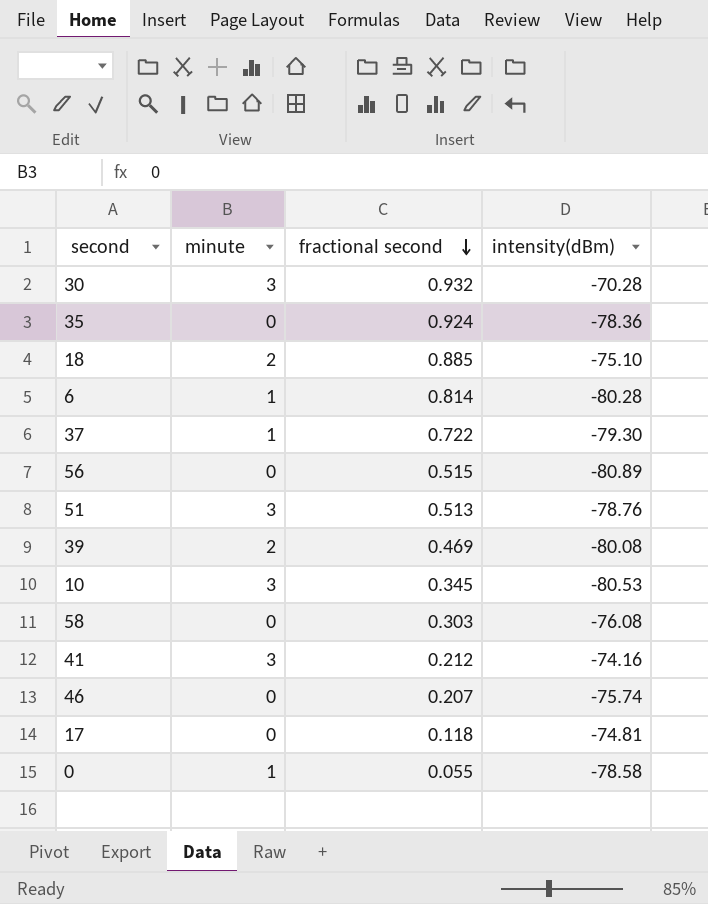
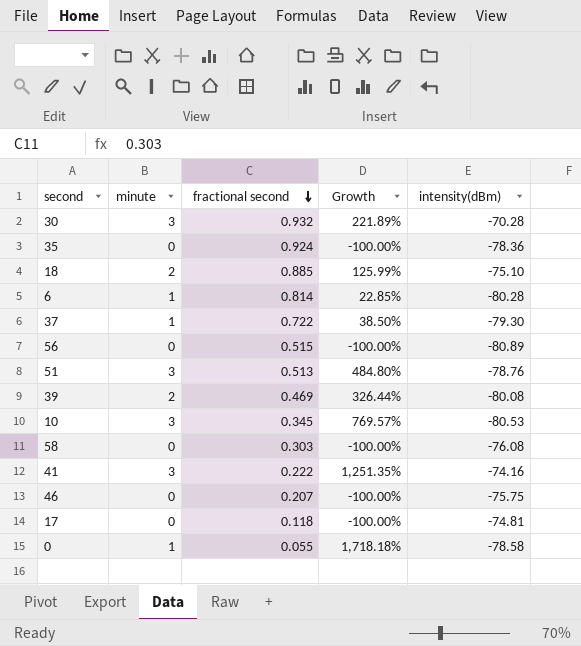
column Growth | formula: none -> ([minute] - [fractional second]) / [fractional second]
41 | fractional second: 0.212 -> 0.222
46 | intensity(dBm): -75.74 -> -75.75

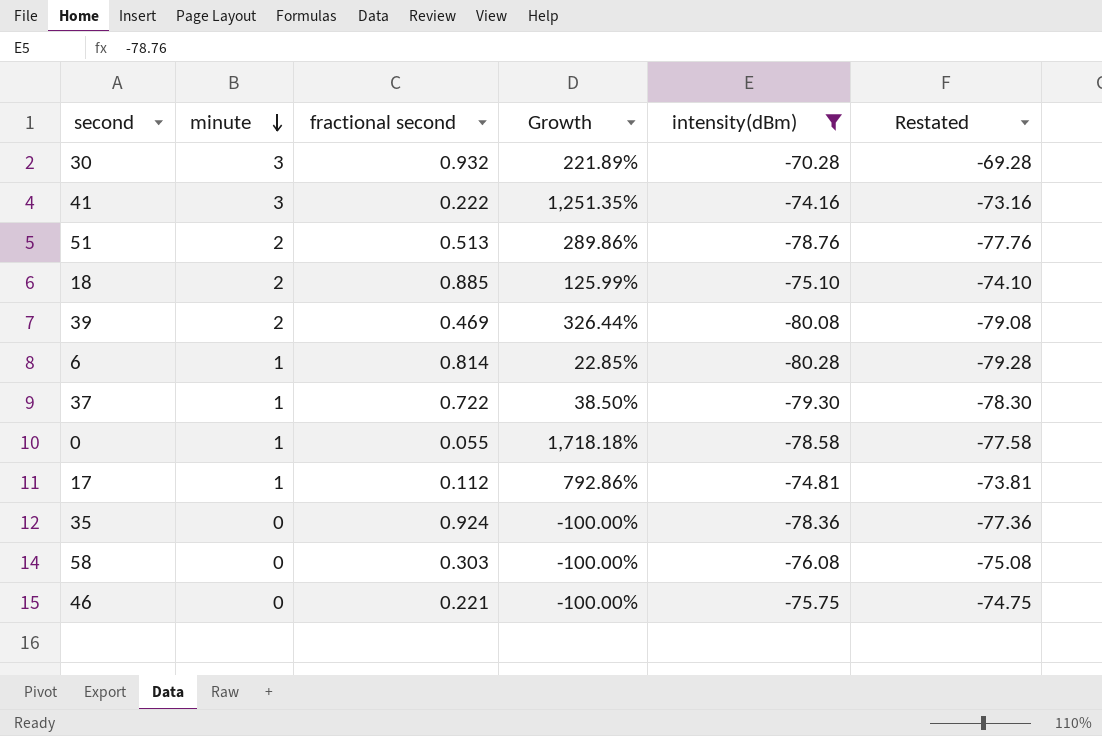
filter: none -> intensity(dBm) >= -80.28
row order: fractional second descending -> minute descending
column Restated | formula: none -> [intensity(dBm)] + 1
51 | minute: 3 -> 2
51 | Growth: 484.80% -> 289.86%
17 | minute: 0 -> 1
17 | fractional second: 0.118 -> 0.112
17 | Growth: -100.00% -> 792.86%
46 | fractional second: 0.207 -> 0.221

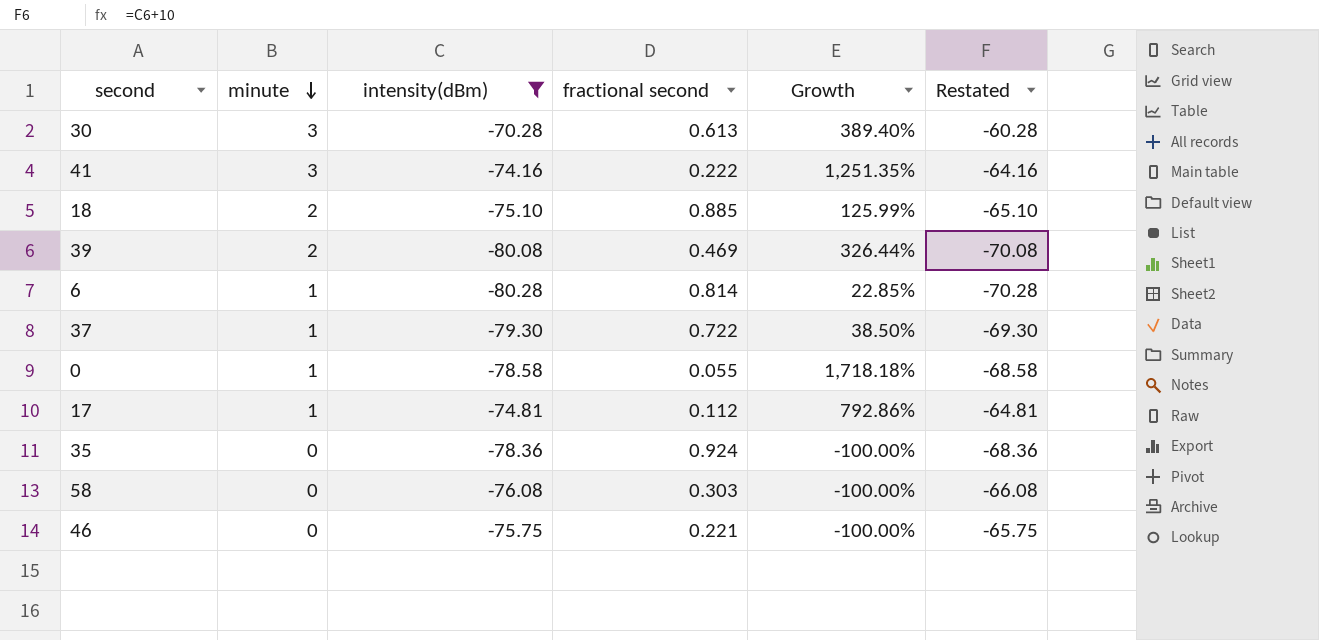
column intensity(dBm) | position: 5 -> 3
column Restated | formula: [intensity(dBm)] + 1 -> [intensity(dBm)] + 10
row 51: 2 | 0.513 | 289.86% | -78.76 | -77.76 -> none
30 | fractional second: 0.932 -> 0.613
30 | Growth: 221.89% -> 389.40%

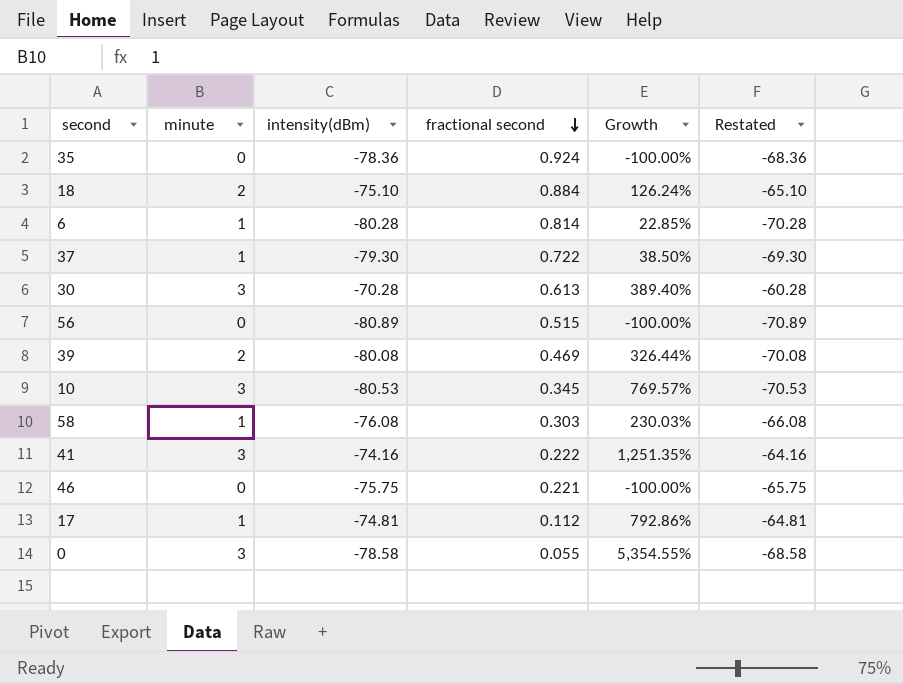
filter: intensity(dBm) >= -80.28 -> none
row order: minute descending -> fractional second descending
18 | fractional second: 0.885 -> 0.884
18 | Growth: 125.99% -> 126.24%
58 | minute: 0 -> 1
58 | Growth: -100.00% -> 230.03%
0 | minute: 1 -> 3
0 | Growth: 1,718.18% -> 5,354.55%

